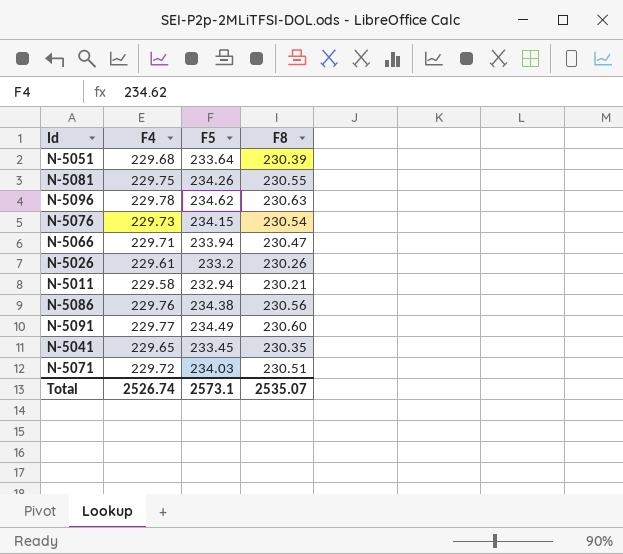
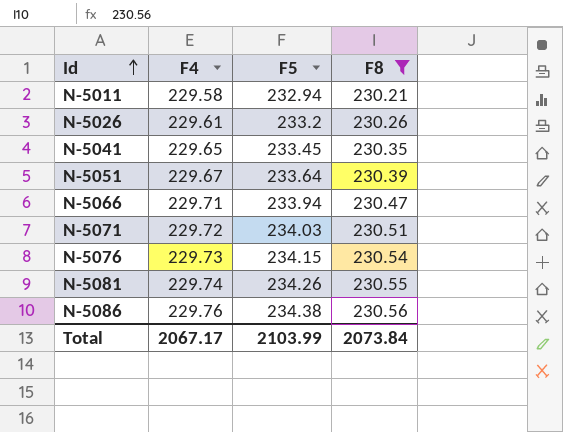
filter: none -> F8 <= 230.56
row order: none -> Id ascending
N-5051 | F4: 229.68 -> 229.67
N-5081 | F4: 229.75 -> 229.74
Total | F4: 2526.74 -> 2067.17
Total | F5: 2573.1 -> 2103.99
Total | F8: 2535.07 -> 2073.84

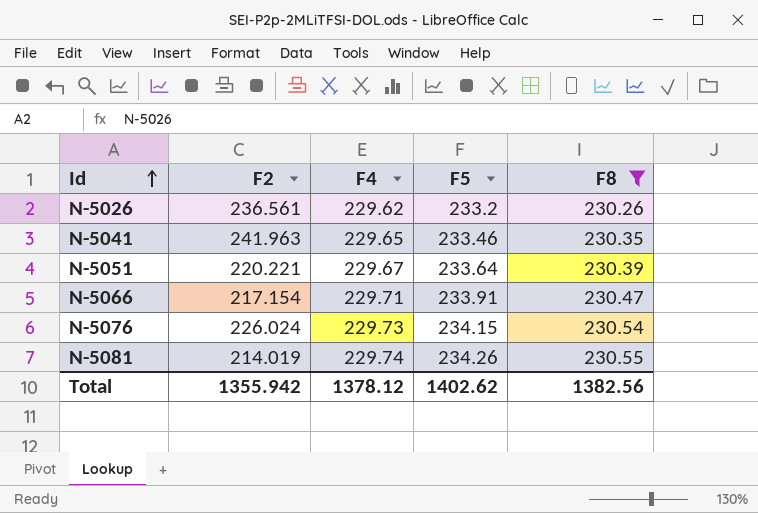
column F2 | position: none -> 2
row N-5011: 229.58 | 232.94 | 230.21 -> none
row N-5071: 229.72 | 234.03 | 230.51 -> none
row N-5086: 229.76 | 234.38 | 230.56 -> none
N-5026 | F4: 229.61 -> 229.62
N-5041 | F5: 233.45 -> 233.46
N-5066 | F5: 233.94 -> 233.91
Total | F4: 2067.17 -> 1378.12
Total | F5: 2103.99 -> 1402.62
Total | F8: 2073.84 -> 1382.56

